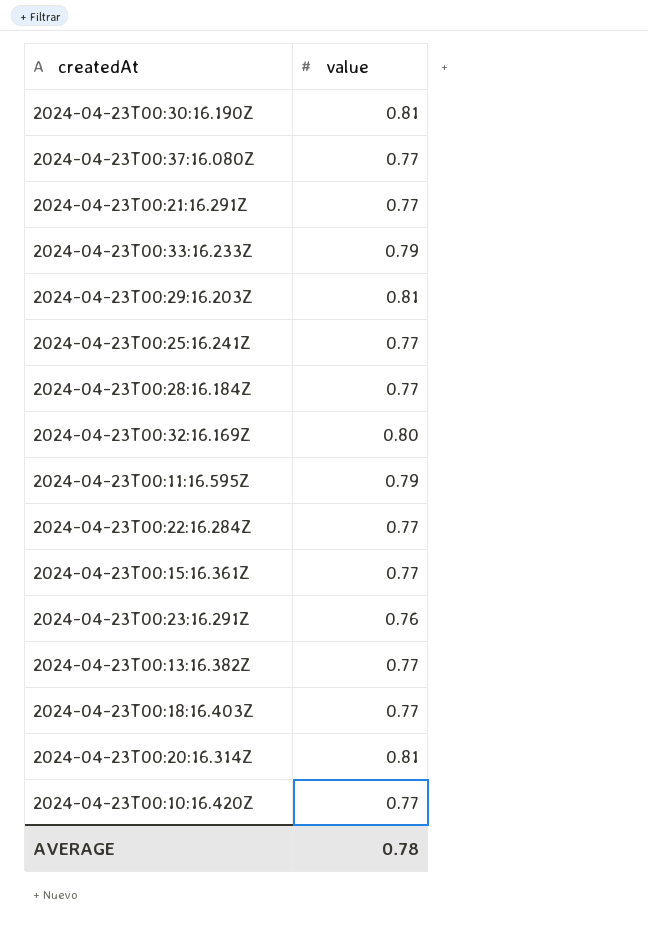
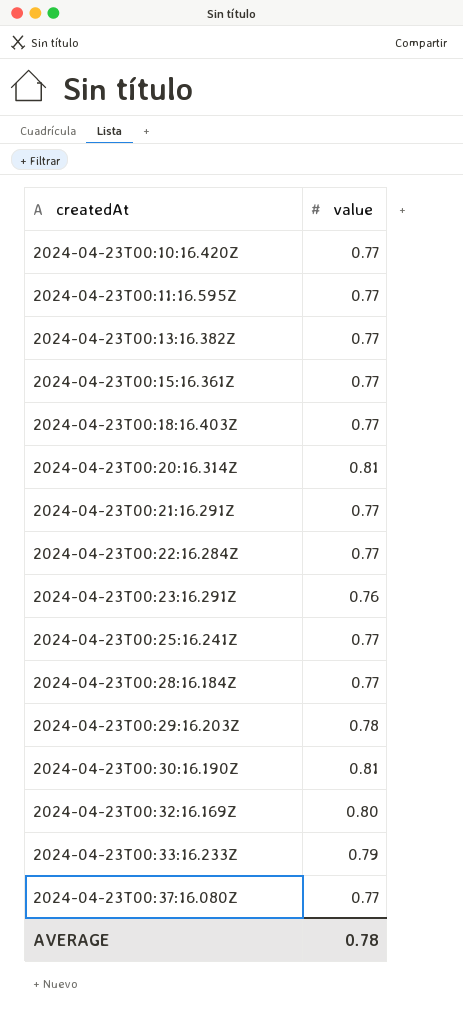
row order: none -> createdAt ascending
2024-04-23T00:11:16.595Z | value: 0.79 -> 0.77
2024-04-23T00:29:16.203Z | value: 0.81 -> 0.78

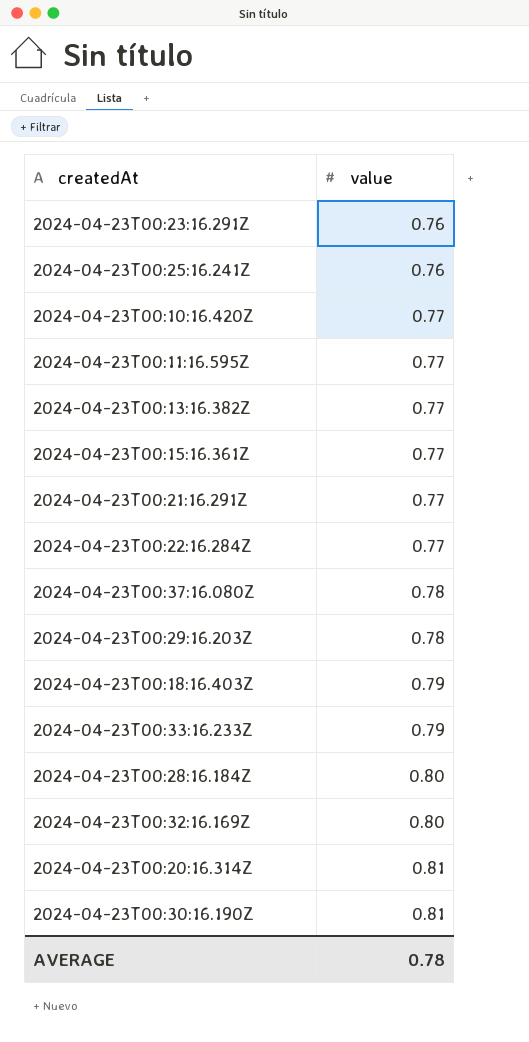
row order: createdAt ascending -> value ascending
2024-04-23T00:25:16.241Z | value: 0.77 -> 0.76
2024-04-23T00:37:16.080Z | value: 0.77 -> 0.78
2024-04-23T00:18:16.403Z | value: 0.77 -> 0.79
2024-04-23T00:28:16.184Z | value: 0.77 -> 0.80

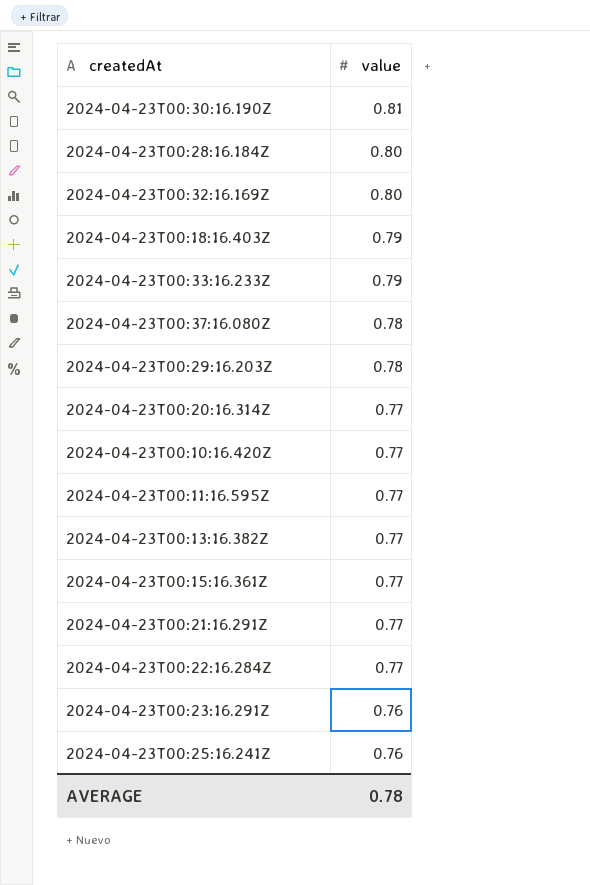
row order: value ascending -> value descending
2024-04-23T00:20:16.314Z | value: 0.81 -> 0.77

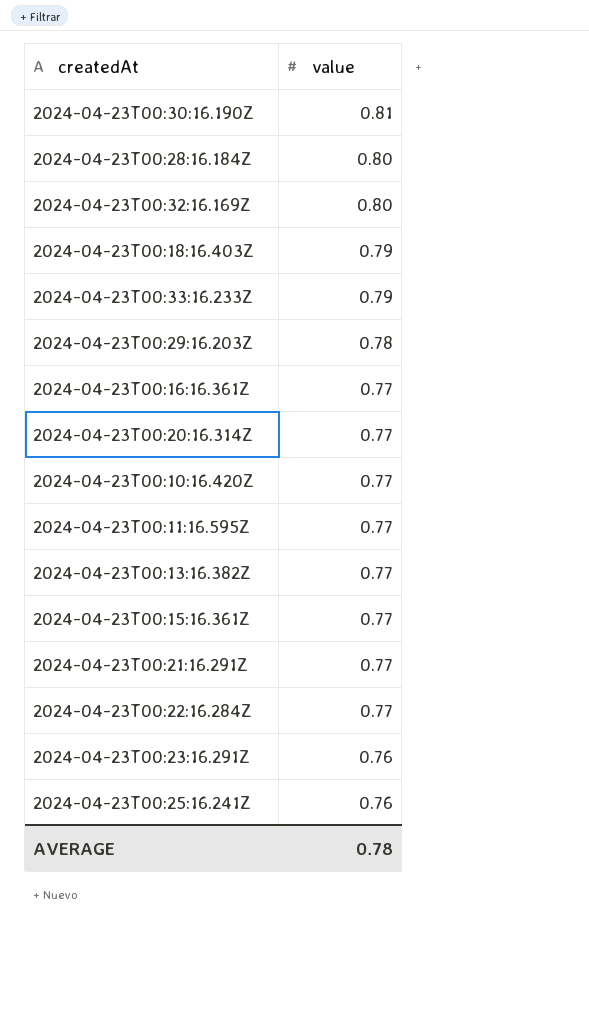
row 2024-04-23T00:37:16.080Z: 0.78 -> none
row 2024-04-23T00:16:16.361Z: none -> 0.77

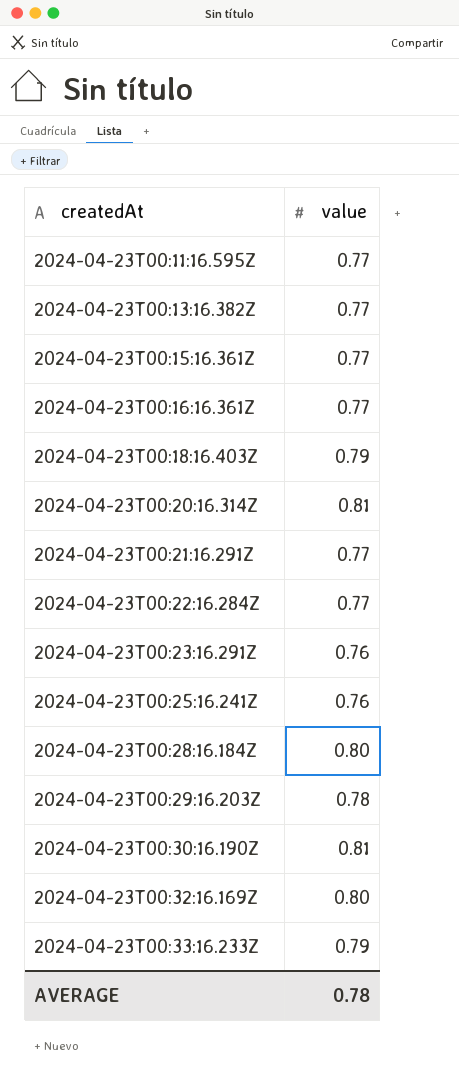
row order: value descending -> createdAt ascending
row 2024-04-23T00:10:16.420Z: 0.77 -> none
2024-04-23T00:20:16.314Z | value: 0.77 -> 0.81

